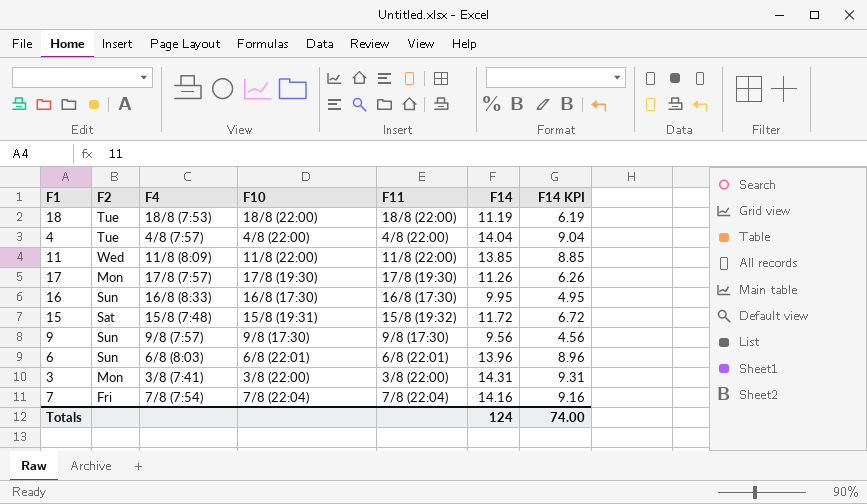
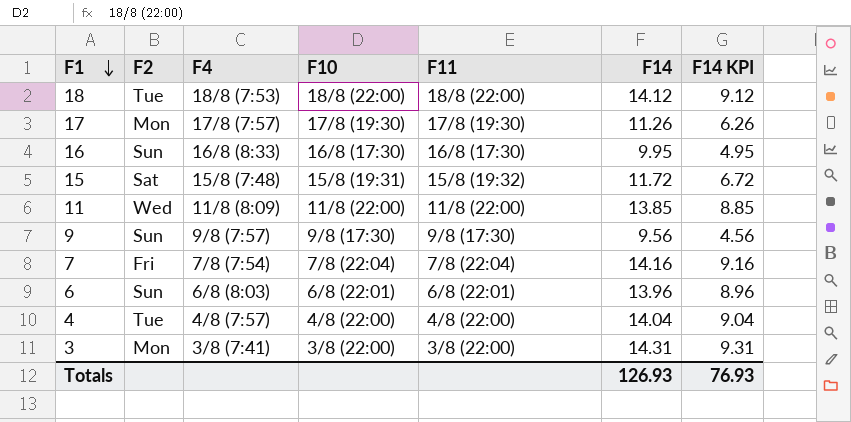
row order: none -> F1 descending
18 | F14: 11.19 -> 14.12
18 | F14 KPI: 6.19 -> 9.12
Totals | F14: 124 -> 126.93
Totals | F14 KPI: 74.00 -> 76.93

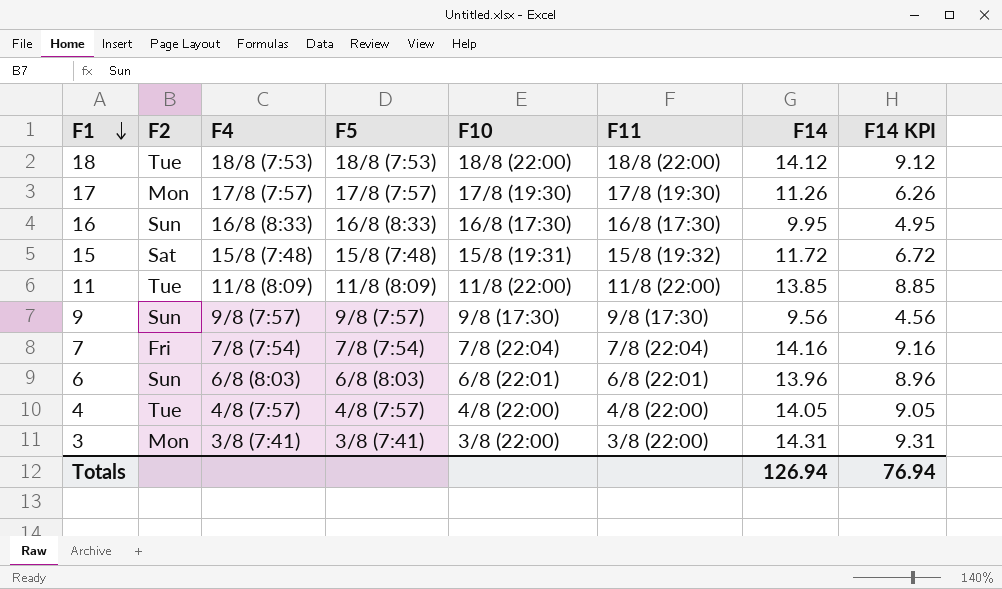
column F5 | position: none -> 4
11 | F2: Wed -> Tue
4 | F14: 14.04 -> 14.05
4 | F14 KPI: 9.04 -> 9.05
Totals | F14: 126.93 -> 126.94
Totals | F14 KPI: 76.93 -> 76.94

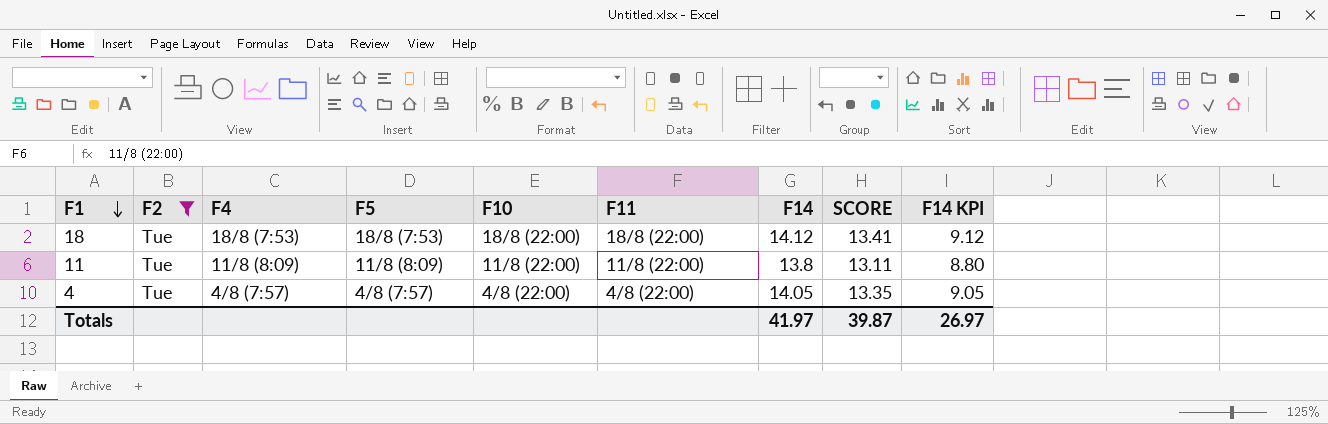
filter: none -> F2 = Tue
column SCORE | formula: none -> [F14] * 0.95
11 | F14: 13.85 -> 13.8
11 | F14 KPI: 8.85 -> 8.80
Totals | F14: 126.94 -> 41.97
Totals | F14 KPI: 76.94 -> 26.97

